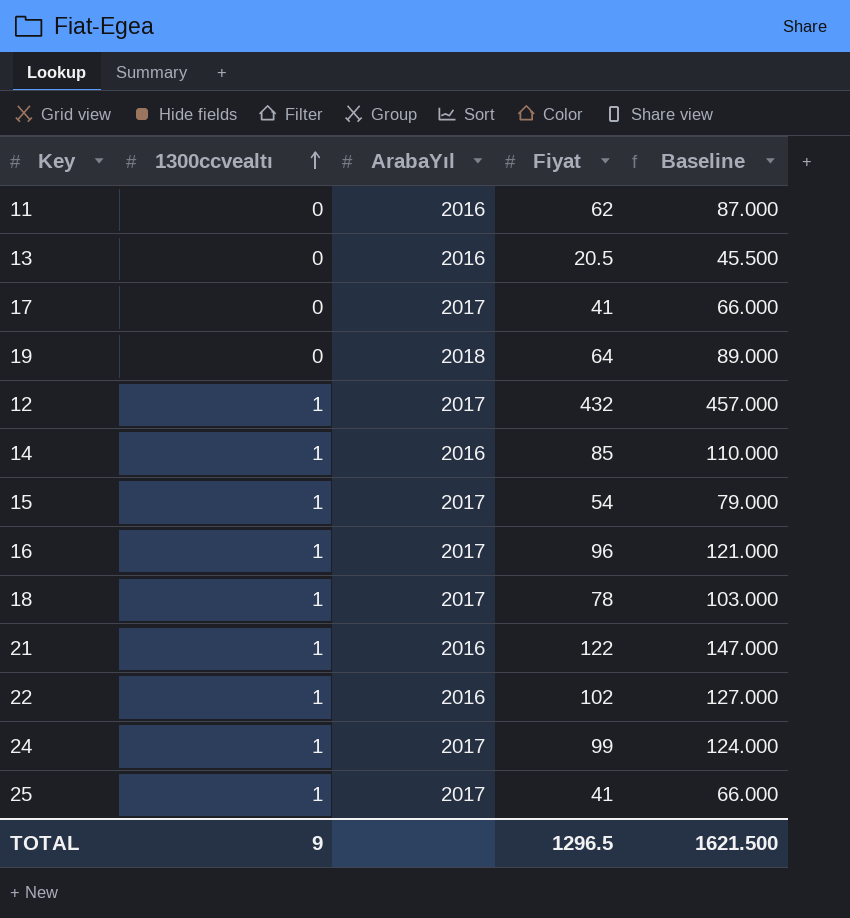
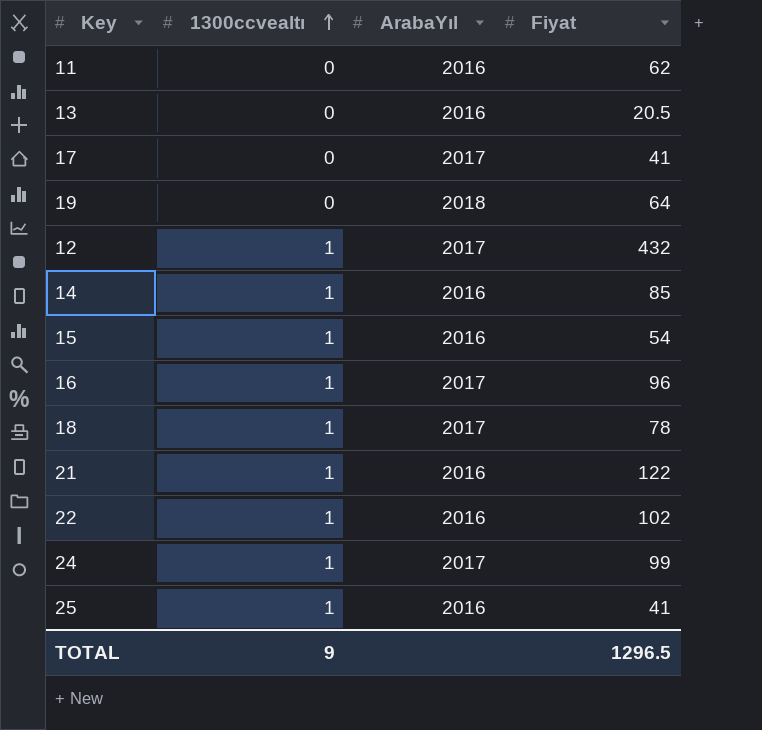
column Baseline | formula: [Fiyat] + 25 -> none
15 | ArabaYıl: 2017 -> 2016
25 | ArabaYıl: 2017 -> 2016

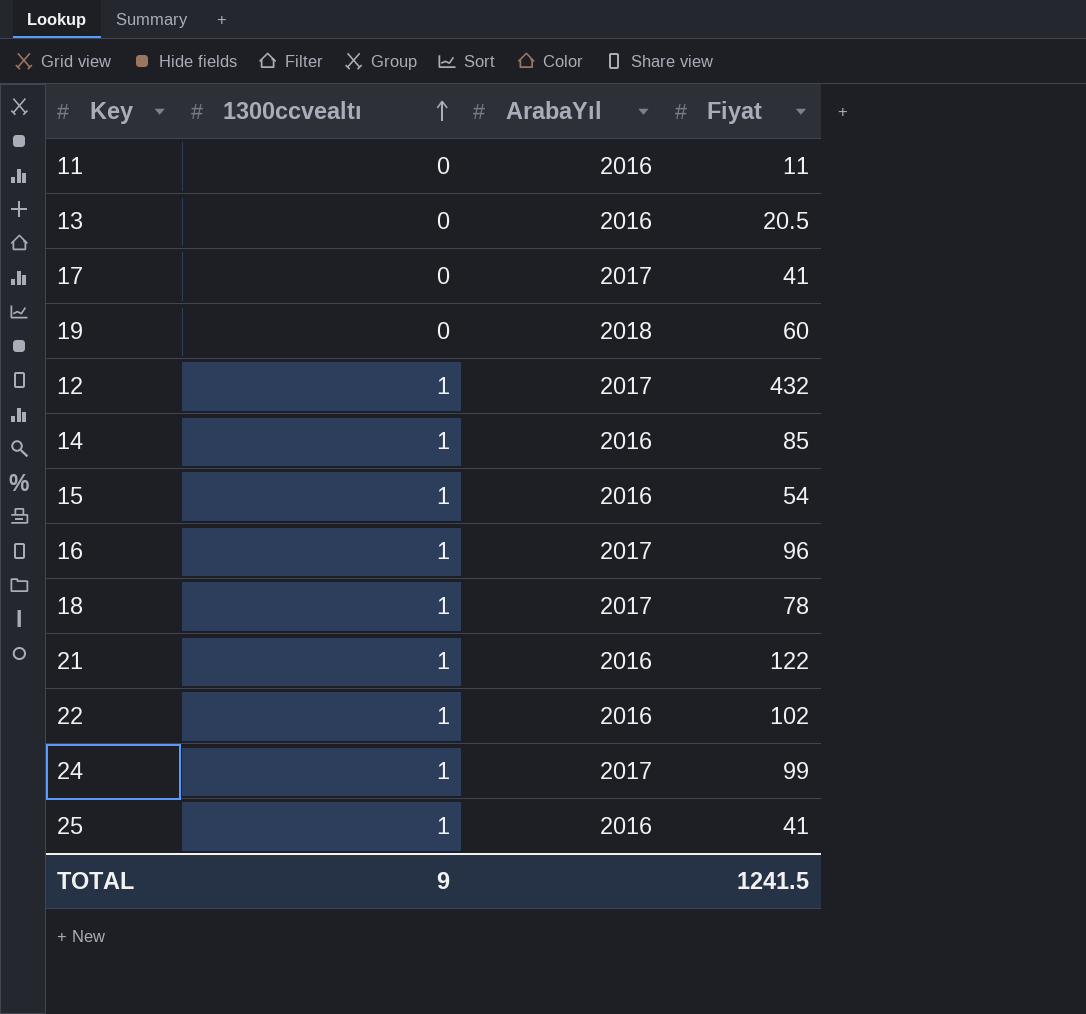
11 | Fiyat: 62 -> 11
19 | Fiyat: 64 -> 60
TOTAL | Fiyat: 1296.5 -> 1241.5

